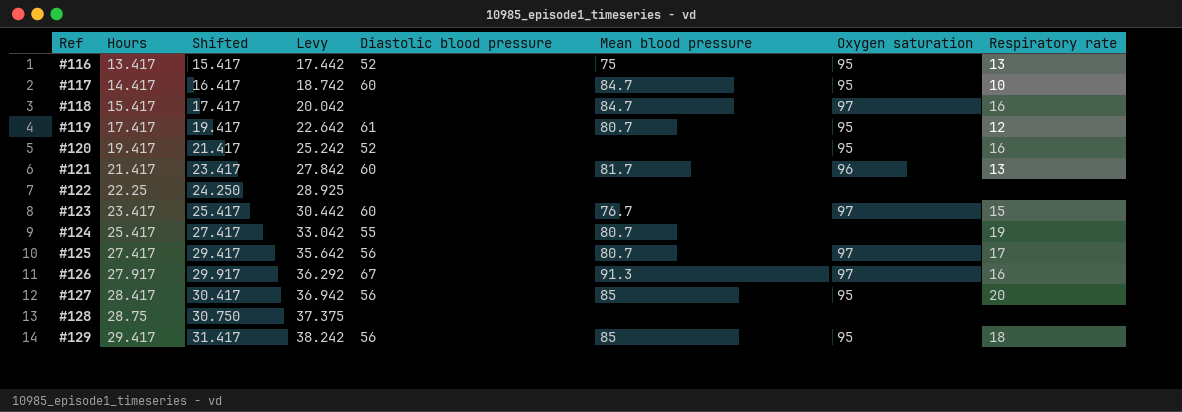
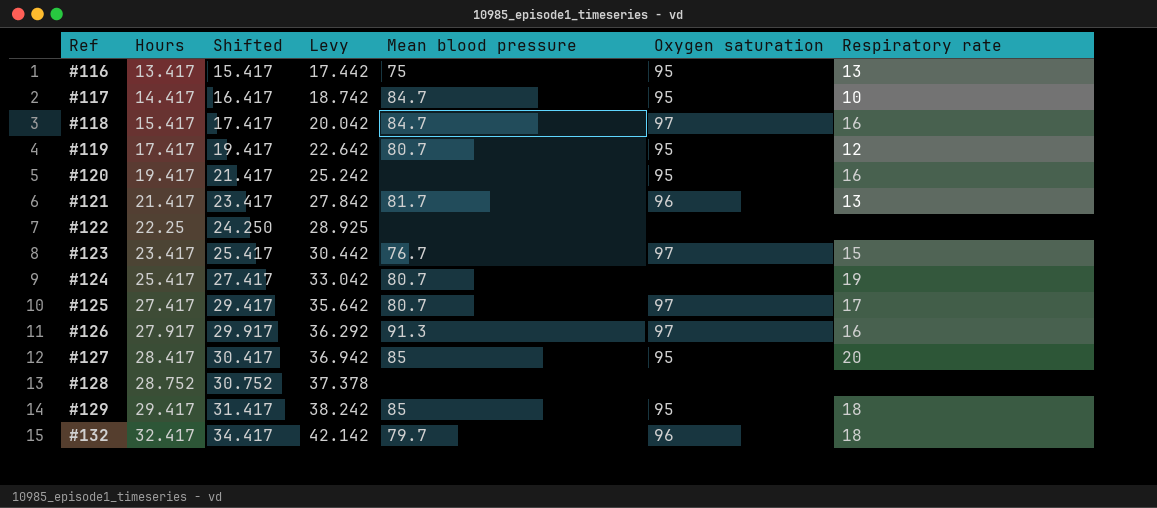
column Diastolic blood pressure | position: 5 -> none
#128 | Hours: 28.75 -> 28.752
#128 | Shifted: 30.750 -> 30.752
#128 | Levy: 37.375 -> 37.378
row #132: none -> 32.417 | 34.417 | 42.142 | 79.7 | 96 | 18

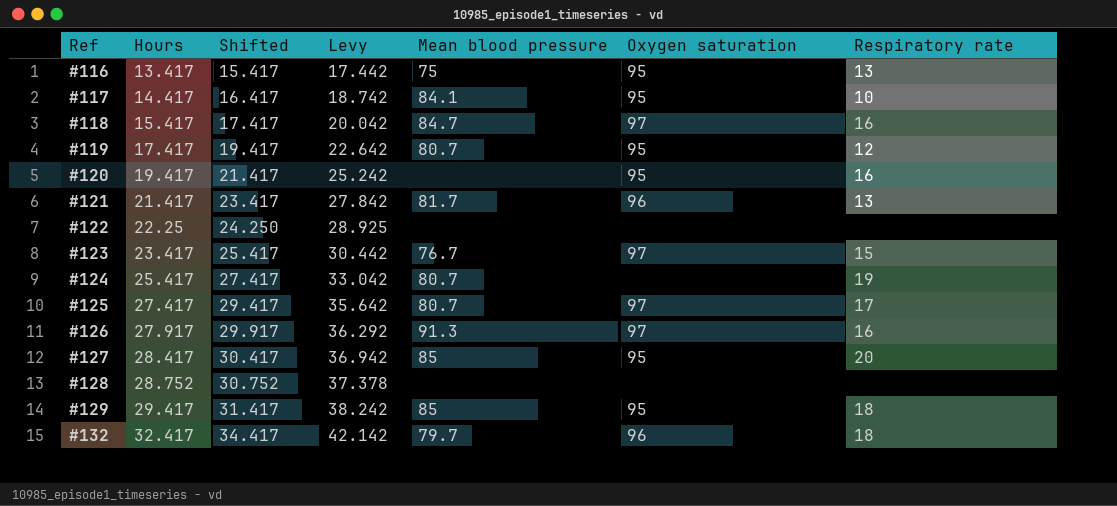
#117 | Mean blood pressure: 84.7 -> 84.1

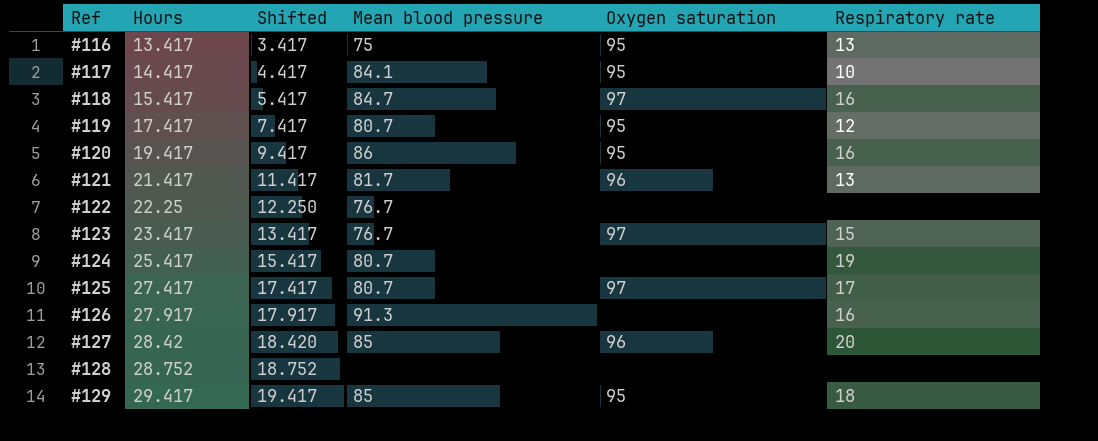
column Levy | formula: [Hours] * 1.3 -> none
column Shifted | formula: [Hours] + 2 -> [Hours] - 10
row #132: 32.417 | 34.417 | 42.142 | 79.7 | 96 | 18 -> none
#120 | Mean blood pressure: none -> 86
#122 | Mean blood pressure: none -> 76.7
#126 | Oxygen saturation: 97 -> none
#127 | Hours: 28.417 -> 28.42
#127 | Oxygen saturation: 95 -> 96

